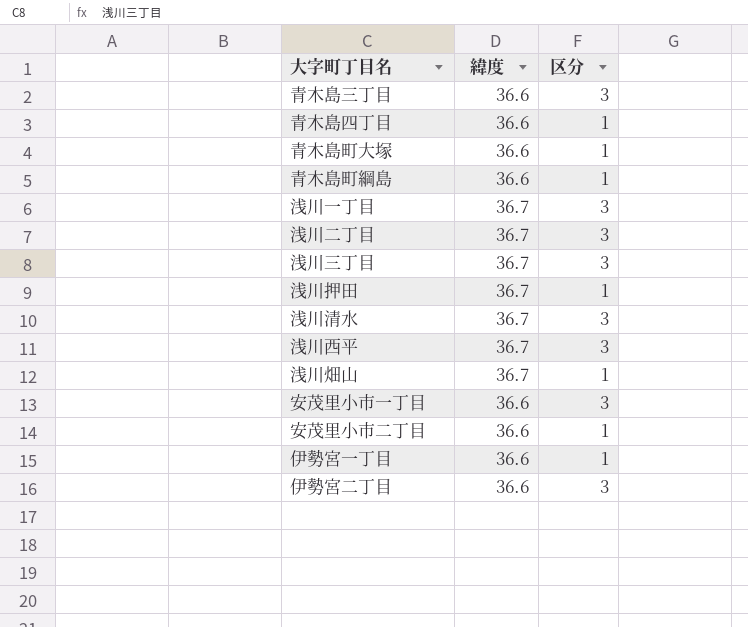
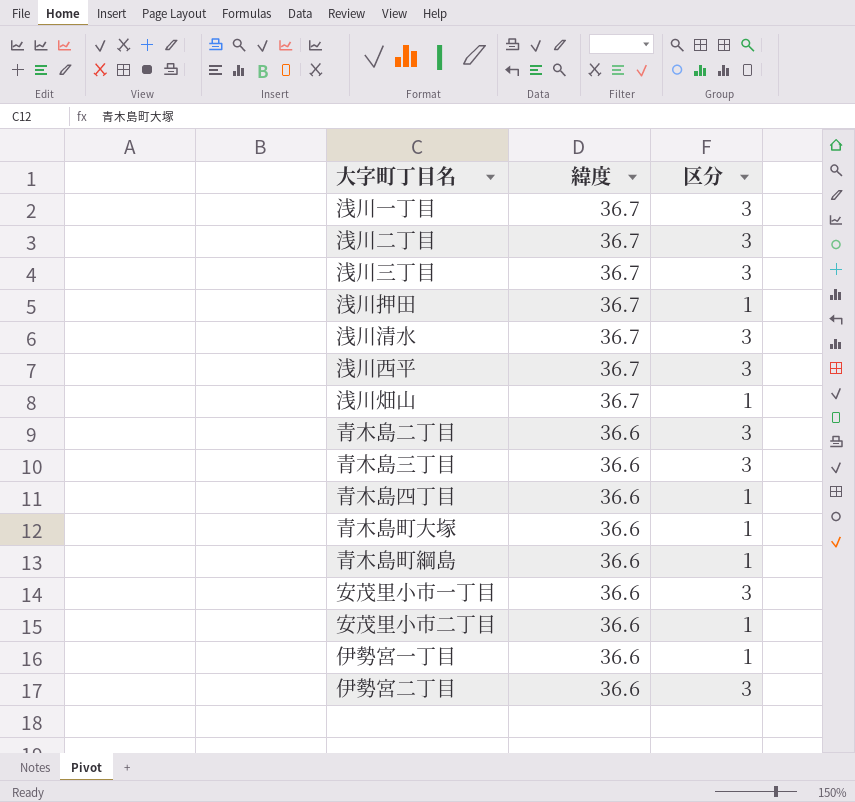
row order: none -> 緯度 descending
row 青木島二丁目: none -> 36.6 | 3

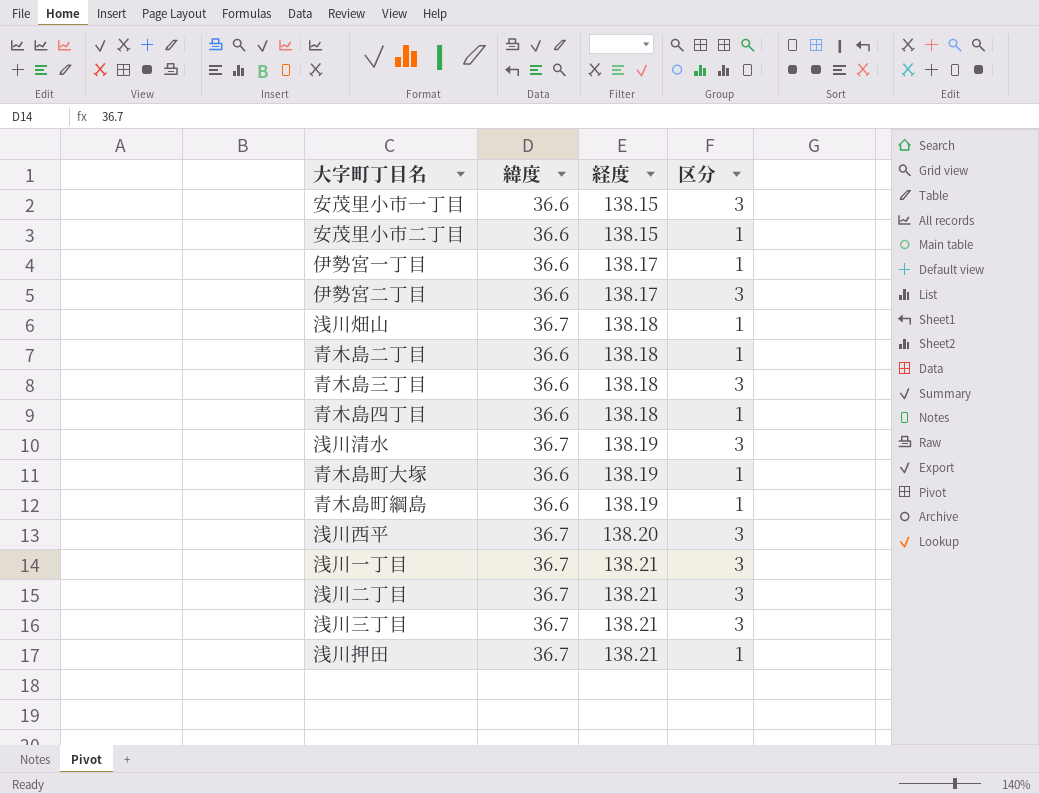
row order: 緯度 descending -> 経度 ascending
column 経度 | position: none -> 3
青木島二丁目 | 区分: 3 -> 1

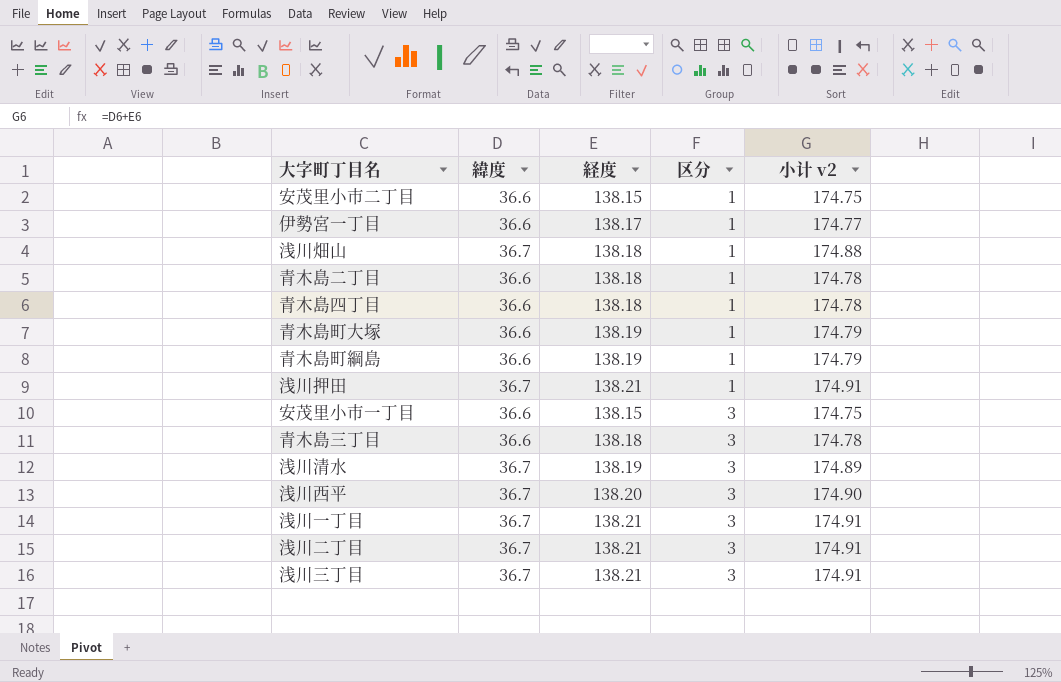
row order: 経度 ascending -> 区分 ascending
column 小计 v2 | formula: none -> [緯度] + [経度]
row 伊勢宮二丁目: 36.6 | 138.17 | 3 -> none

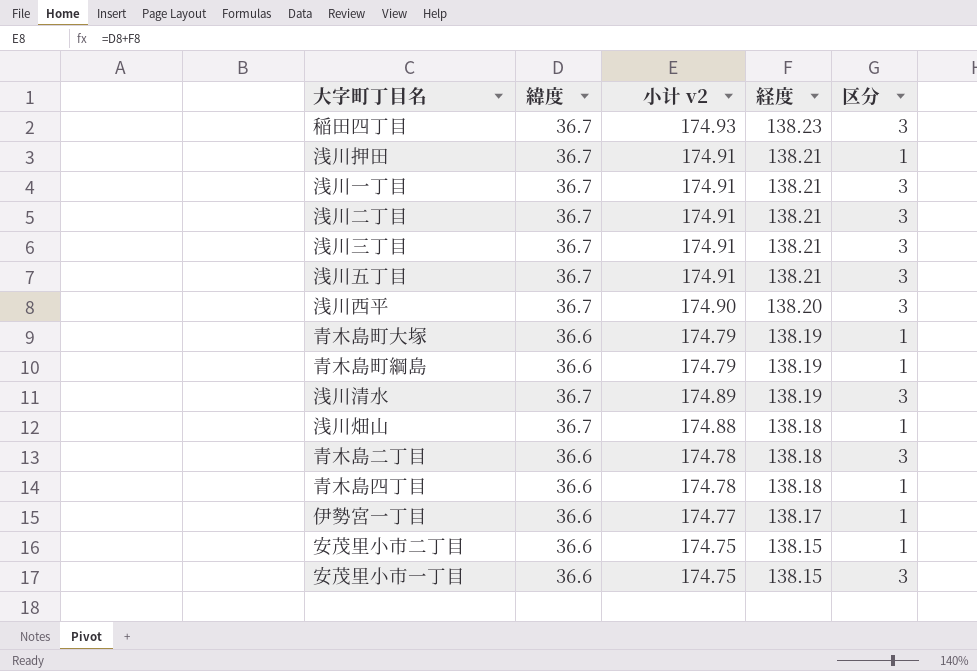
row order: 区分 ascending -> 経度 descending
column 小计 v2 | position: 5 -> 3
row 青木島三丁目: 36.6 | 138.18 | 3 | 174.78 -> none
row 稲田四丁目: none -> 36.7 | 174.93 | 138.23 | 3
row 浅川五丁目: none -> 36.7 | 174.91 | 138.21 | 3
青木島二丁目 | 区分: 1 -> 3

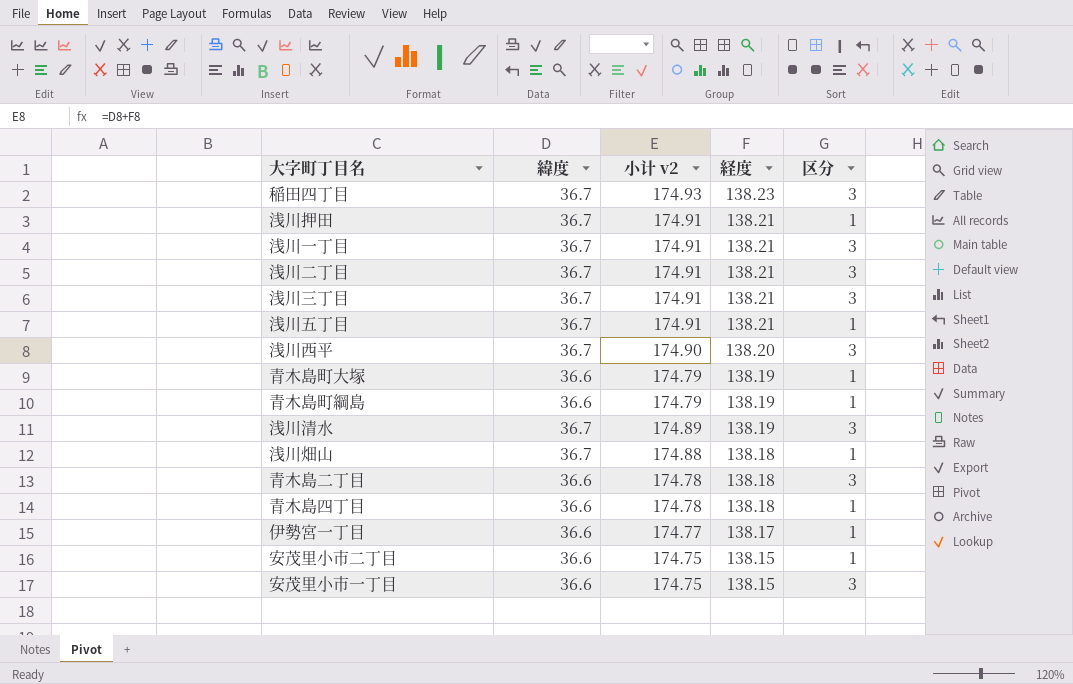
浅川五丁目 | 区分: 3 -> 1

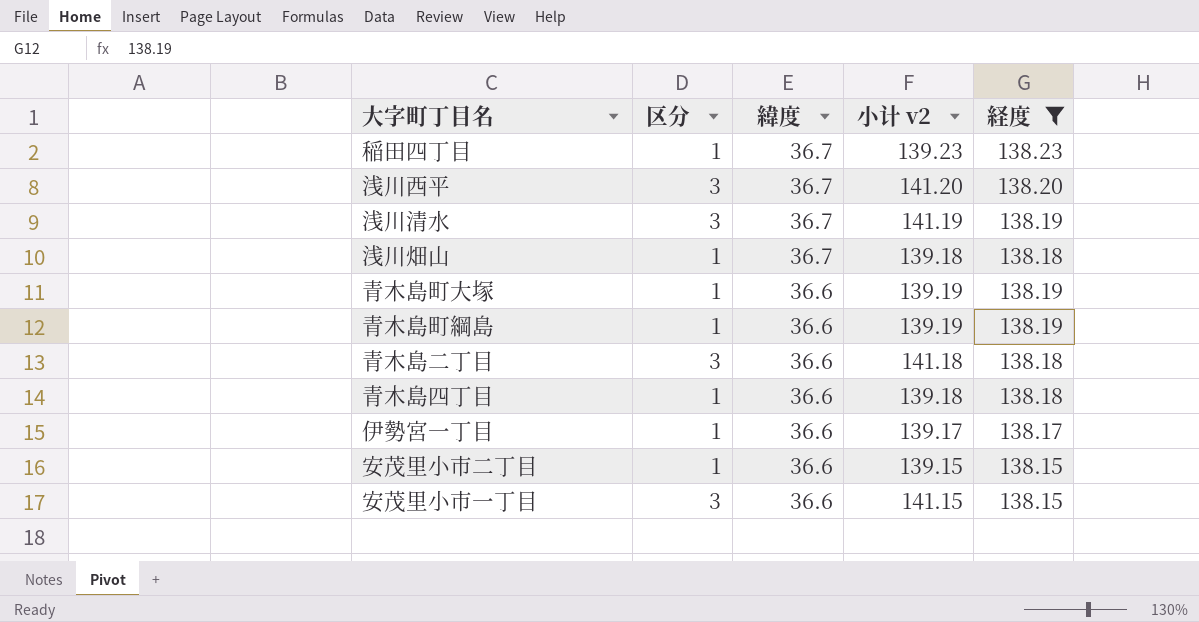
filter: none -> 経度 != 138.21
row order: 経度 descending -> 緯度 descending
column 区分 | position: 5 -> 2
column 小计 v2 | formula: [緯度] + [経度] -> [区分] + [経度]
稲田四丁目 | 区分: 3 -> 1

